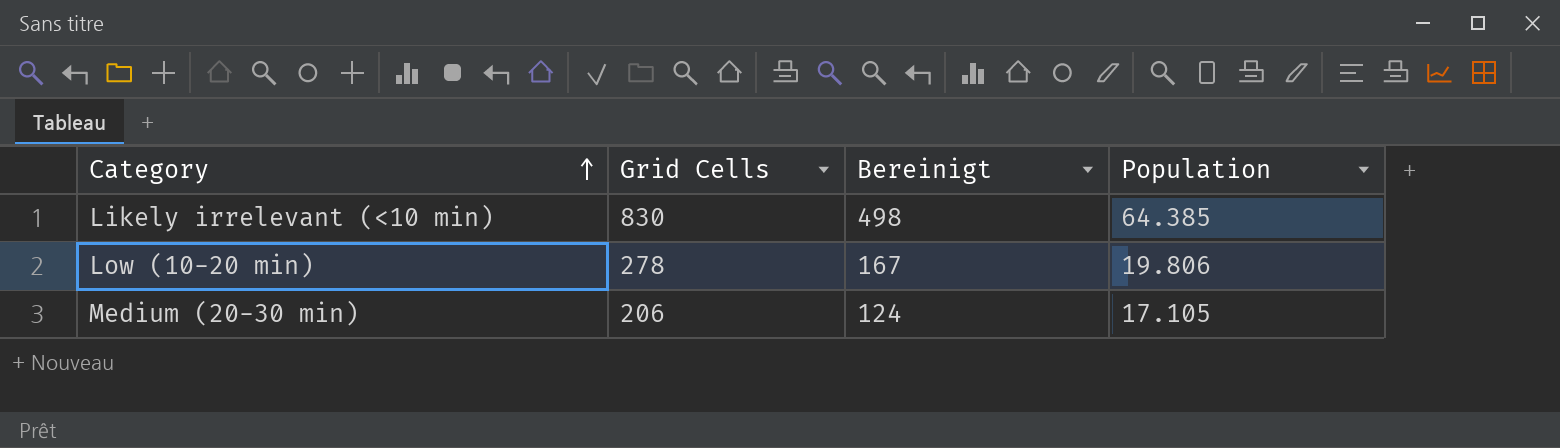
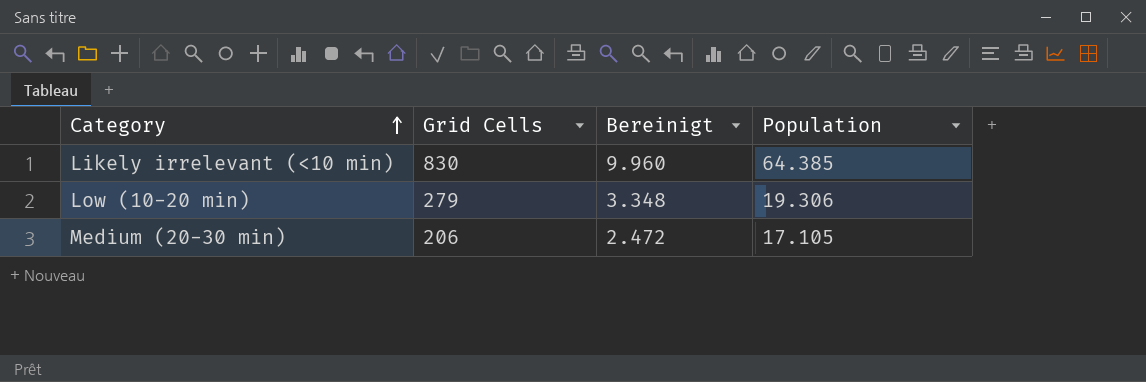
column Bereinigt | formula: [Grid Cells] * 0,6 -> [Grid Cells] * 12
Low (10-20 min) | Grid Cells: 278 -> 279
Low (10-20 min) | Population: 19.806 -> 19.306

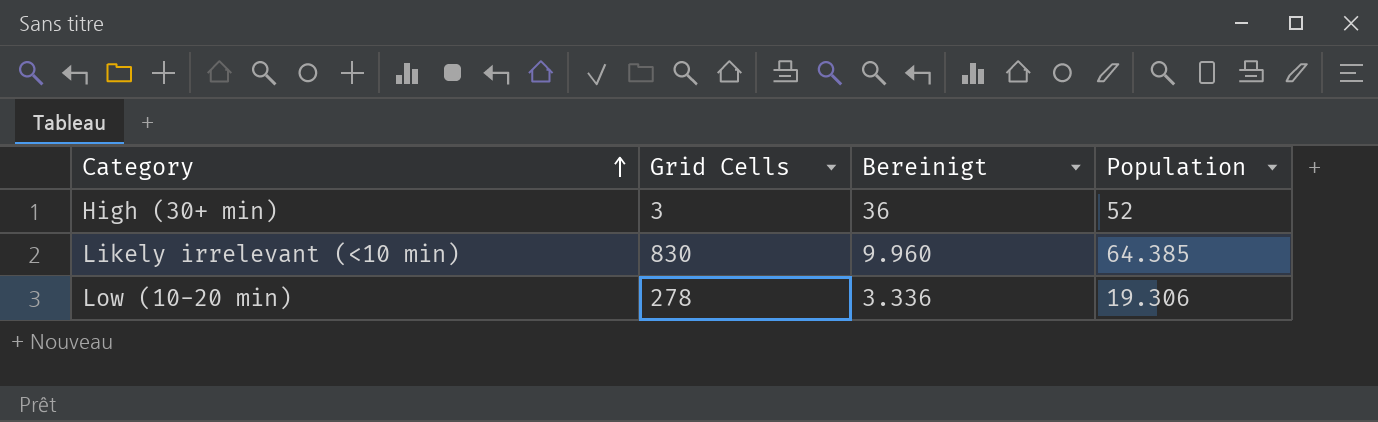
row Medium (20-30 min): 206 | 2.472 | 17.105 -> none
row High (30+ min): none -> 3 | 36 | 52
Low (10-20 min) | Grid Cells: 279 -> 278
Low (10-20 min) | Bereinigt: 3.348 -> 3.336

